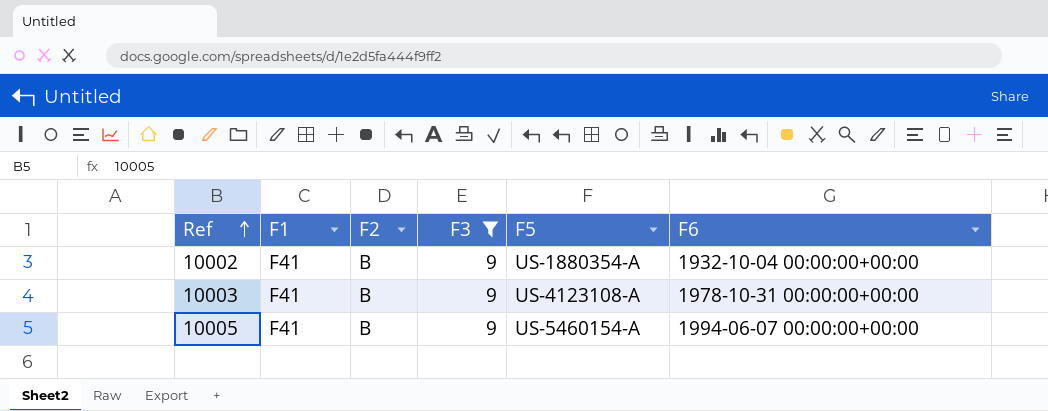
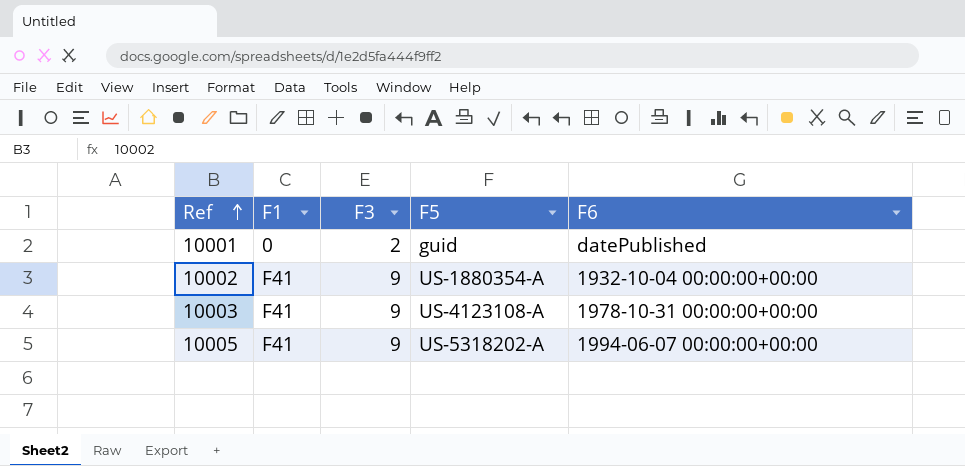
filter: F3 = 9 -> none
column F2 | position: 3 -> none
10005 | F5: US-5460154-A -> US-5318202-A

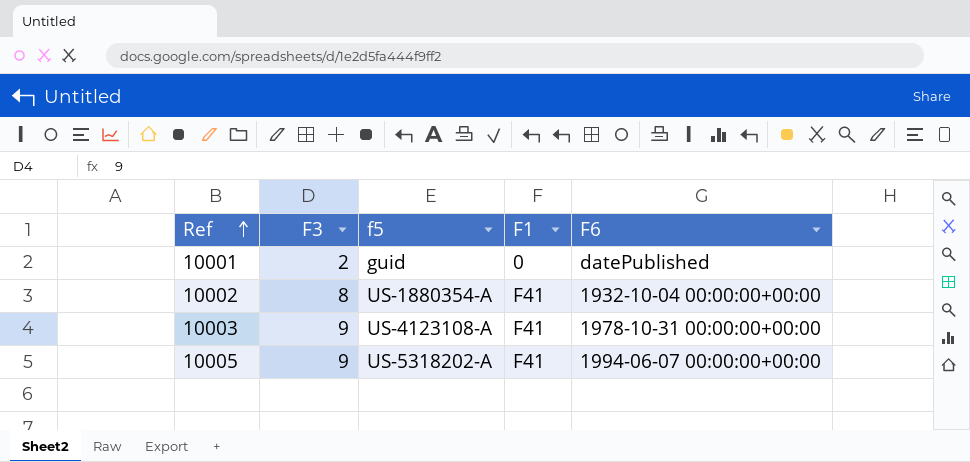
column name: F5 -> f5
column F1 | position: 2 -> 4
10002 | F3: 9 -> 8

